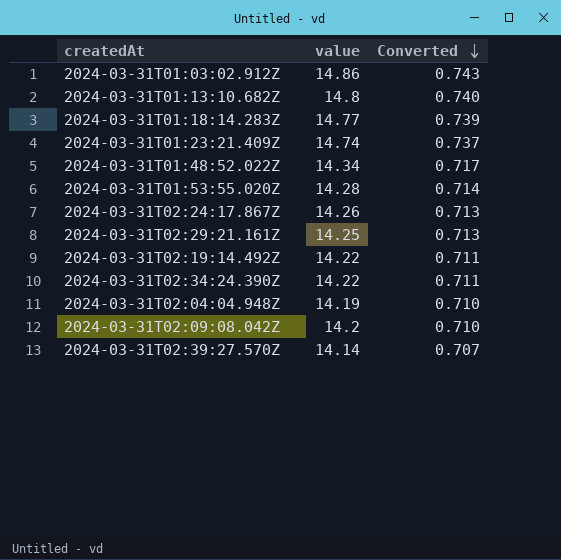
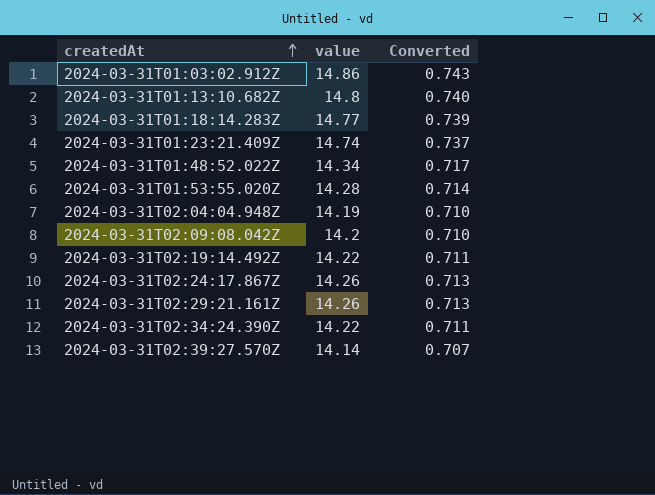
row order: Converted descending -> createdAt ascending
2024-03-31T02:29:21.161Z | value: 14.25 -> 14.26

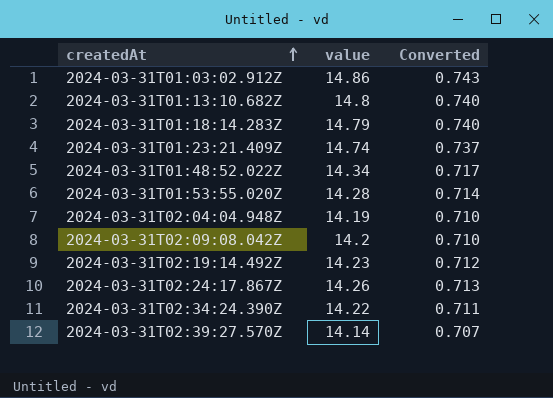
row 2024-03-31T02:29:21.161Z: 14.26 | 0.713 -> none
2024-03-31T01:18:14.283Z | value: 14.77 -> 14.79
2024-03-31T01:18:14.283Z | Converted: 0.739 -> 0.740
2024-03-31T02:19:14.492Z | value: 14.22 -> 14.23
2024-03-31T02:19:14.492Z | Converted: 0.711 -> 0.712

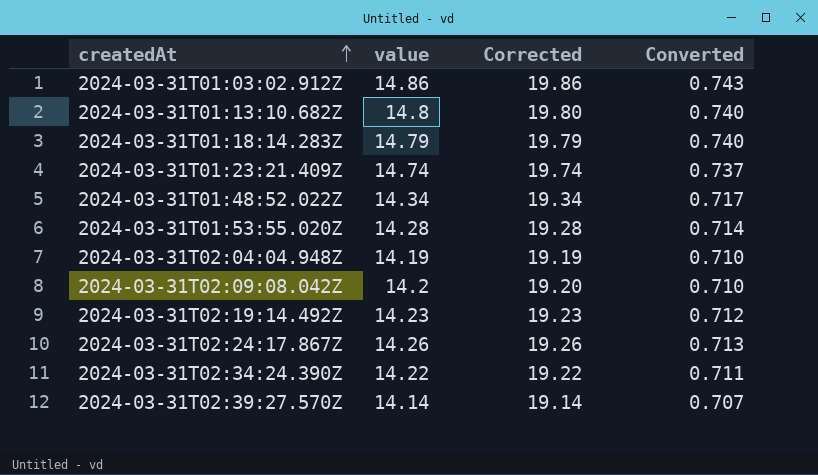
column Corrected | formula: none -> [value] + 5

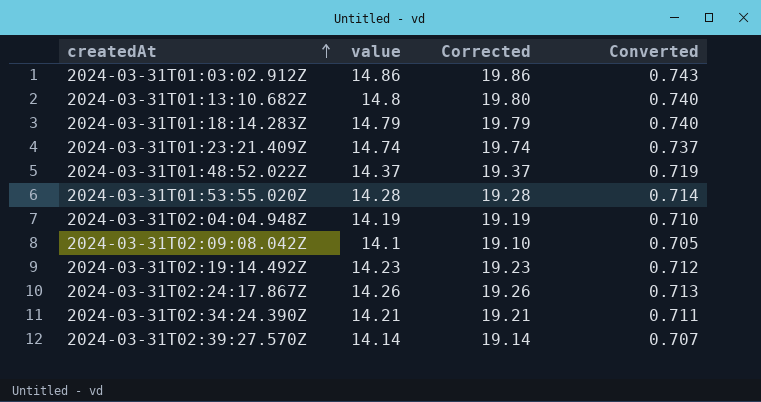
2024-03-31T01:48:52.022Z | value: 14.34 -> 14.37
2024-03-31T01:48:52.022Z | Corrected: 19.34 -> 19.37
2024-03-31T01:48:52.022Z | Converted: 0.717 -> 0.719
2024-03-31T02:09:08.042Z | value: 14.2 -> 14.1
2024-03-31T02:09:08.042Z | Corrected: 19.20 -> 19.10
2024-03-31T02:09:08.042Z | Converted: 0.710 -> 0.705
2024-03-31T02:34:24.390Z | value: 14.22 -> 14.21
2024-03-31T02:34:24.390Z | Corrected: 19.22 -> 19.21

